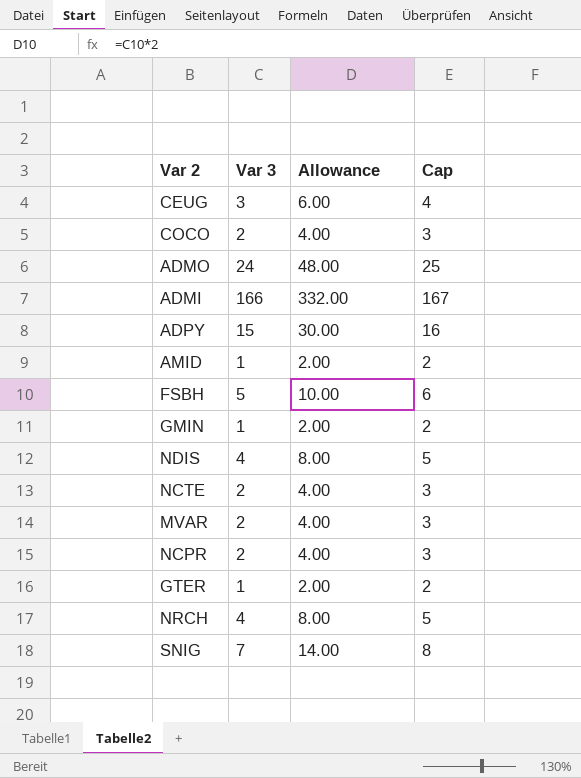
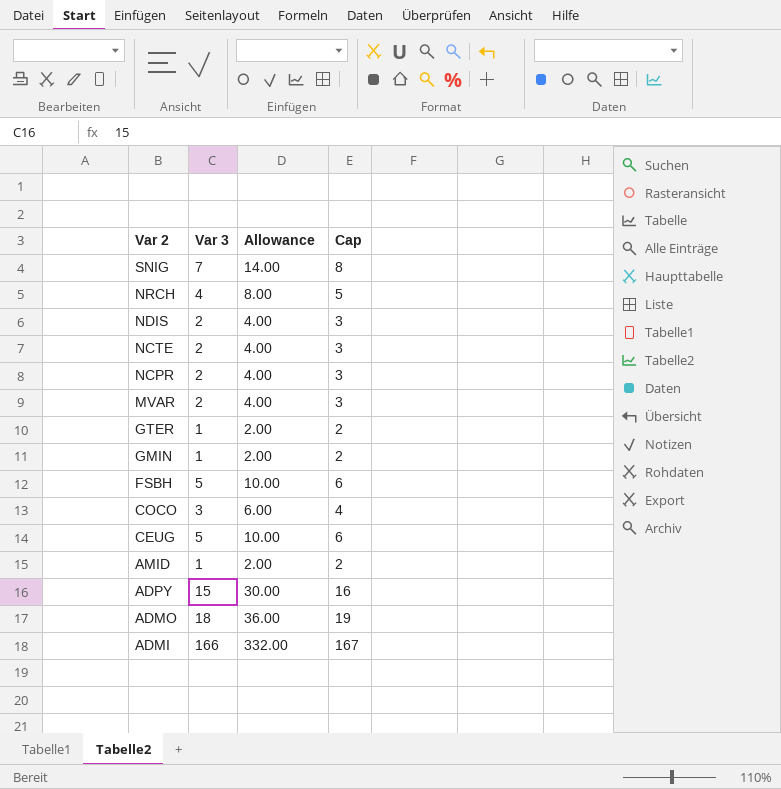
row order: none -> Var 2 descending
NDIS | Var 3: 4 -> 2
NDIS | Allowance: 8.00 -> 4.00
NDIS | Cap: 5 -> 3
COCO | Var 3: 2 -> 3
COCO | Allowance: 4.00 -> 6.00
COCO | Cap: 3 -> 4
CEUG | Var 3: 3 -> 5
CEUG | Allowance: 6.00 -> 10.00
CEUG | Cap: 4 -> 6
ADMO | Var 3: 24 -> 18
ADMO | Allowance: 48.00 -> 36.00
ADMO | Cap: 25 -> 19

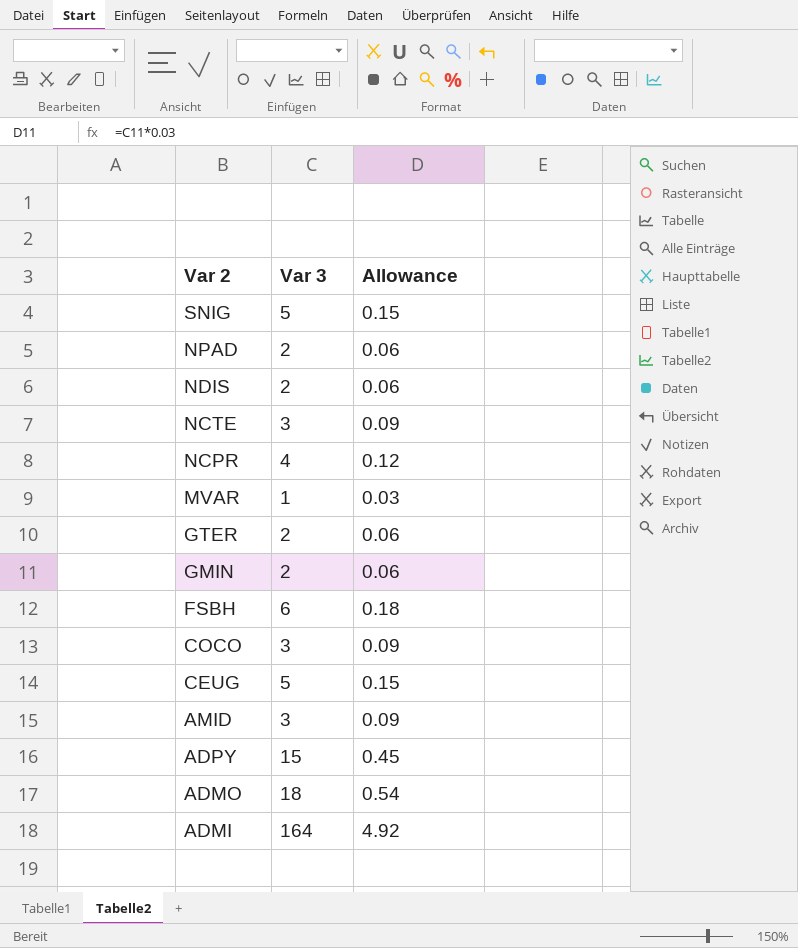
column Cap | formula: [Var 3] + 1 -> none
column Allowance | formula: [Var 3] * 2 -> [Var 3] * 0.03
row NRCH: 4 | 8.00 | 5 -> none
SNIG | Var 3: 7 -> 5
row NPAD: none -> 2 | 0.06
NCTE | Var 3: 2 -> 3
NCPR | Var 3: 2 -> 4
MVAR | Var 3: 2 -> 1
GTER | Var 3: 1 -> 2
GMIN | Var 3: 1 -> 2
FSBH | Var 3: 5 -> 6
AMID | Var 3: 1 -> 3
ADMI | Var 3: 166 -> 164

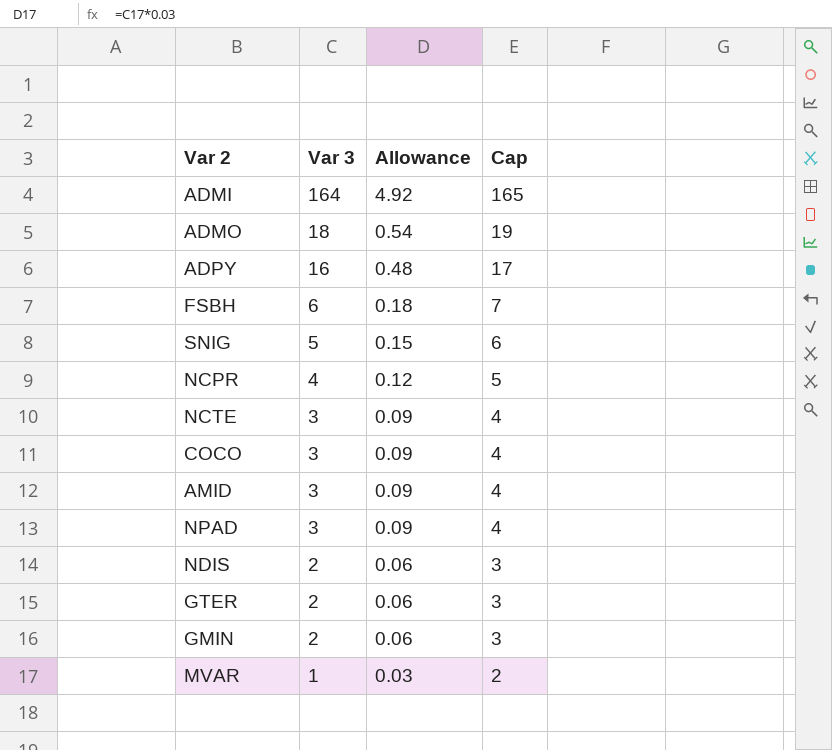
row order: Var 2 descending -> Var 3 descending
column Cap | formula: none -> [Var 3] + 1
row CEUG: 5 | 0.15 -> none
ADPY | Var 3: 15 -> 16
ADPY | Allowance: 0.45 -> 0.48
NPAD | Var 3: 2 -> 3
NPAD | Allowance: 0.06 -> 0.09

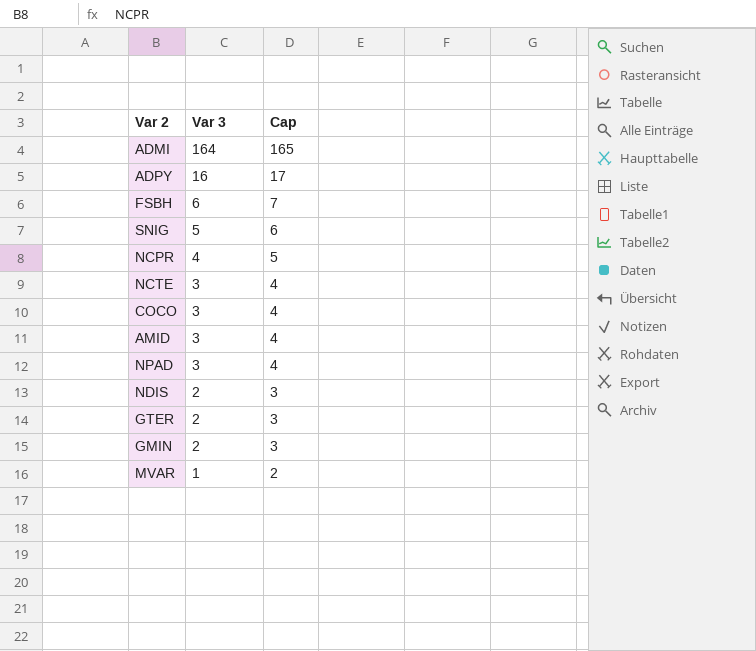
column Allowance | formula: [Var 3] * 0.03 -> none
row ADMO: 18 | 0.54 | 19 -> none

